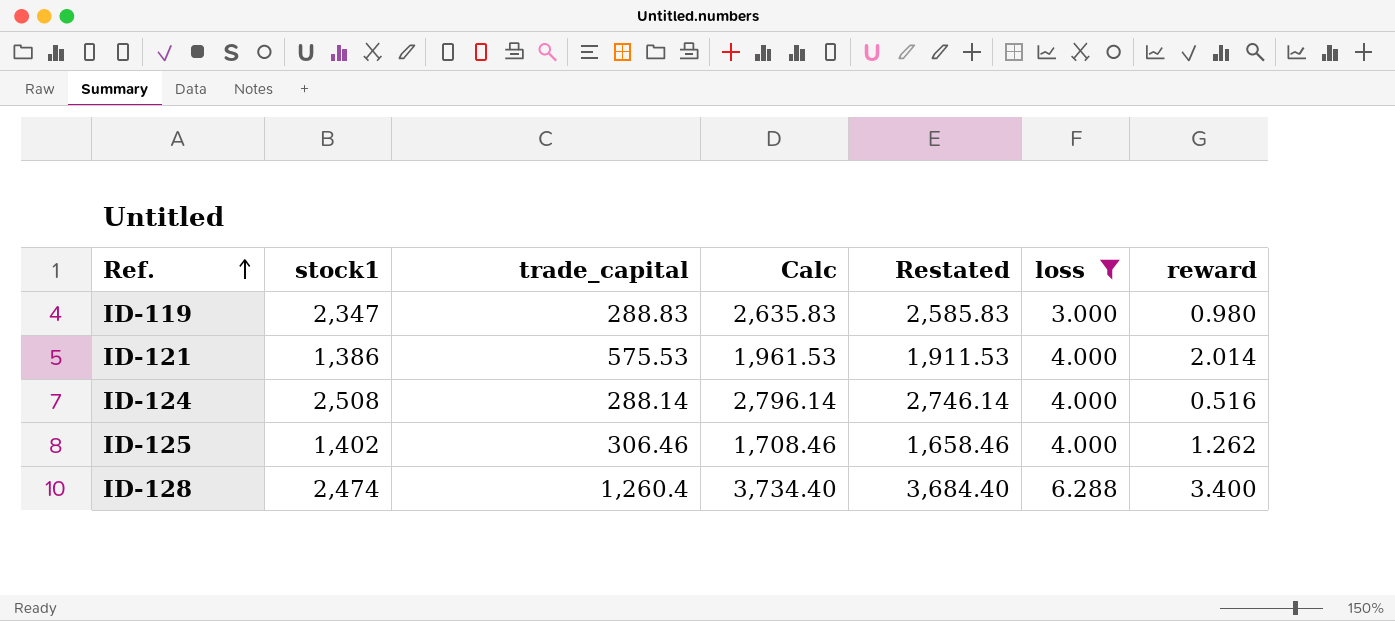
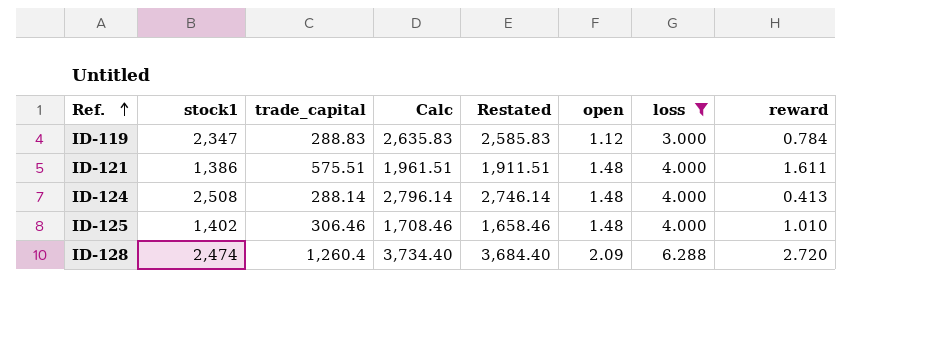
column open | position: none -> 6
ID-119 | reward: 0.980 -> 0.784
ID-121 | trade_capital: 575.53 -> 575.51
ID-121 | Calc: 1,961.53 -> 1,961.51
ID-121 | Restated: 1,911.53 -> 1,911.51
ID-121 | reward: 2.014 -> 1.611
ID-124 | reward: 0.516 -> 0.413
ID-125 | reward: 1.262 -> 1.010
ID-128 | reward: 3.400 -> 2.720

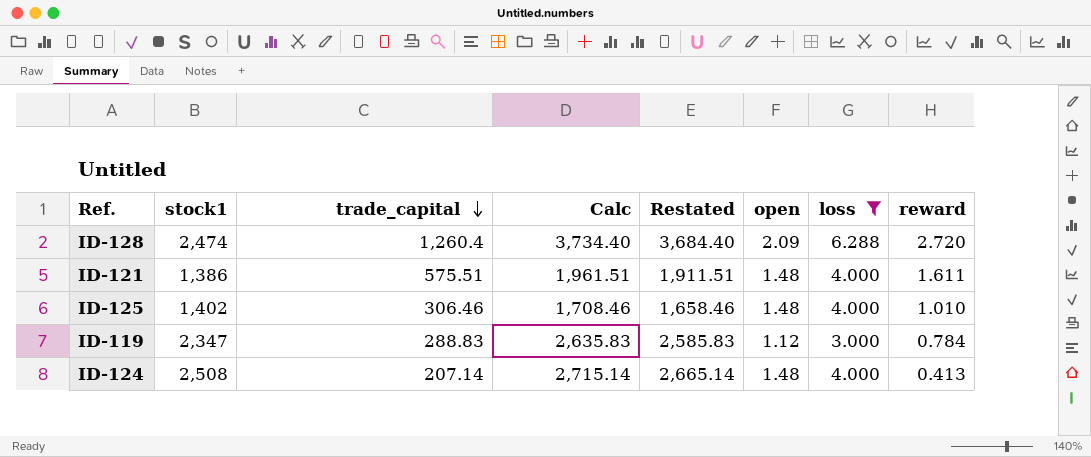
row order: Ref. ascending -> trade_capital descending
ID-124 | trade_capital: 288.14 -> 207.14
ID-124 | Calc: 2,796.14 -> 2,715.14
ID-124 | Restated: 2,746.14 -> 2,665.14

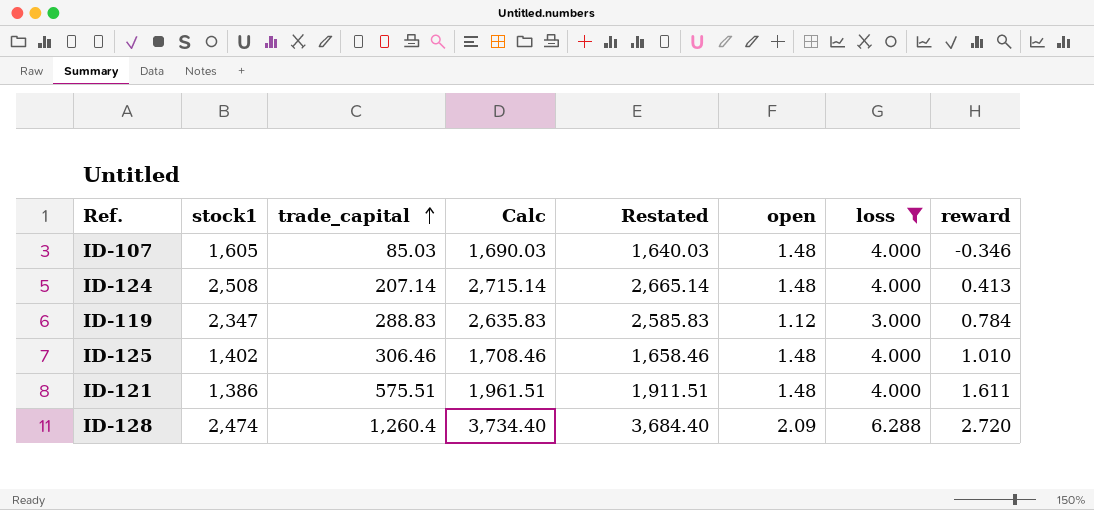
row order: trade_capital descending -> trade_capital ascending
row ID-107: none -> 1,605 | 85.03 | 1,690.03 | 1,640.03 | 1.48 | 4.000 | -0.346

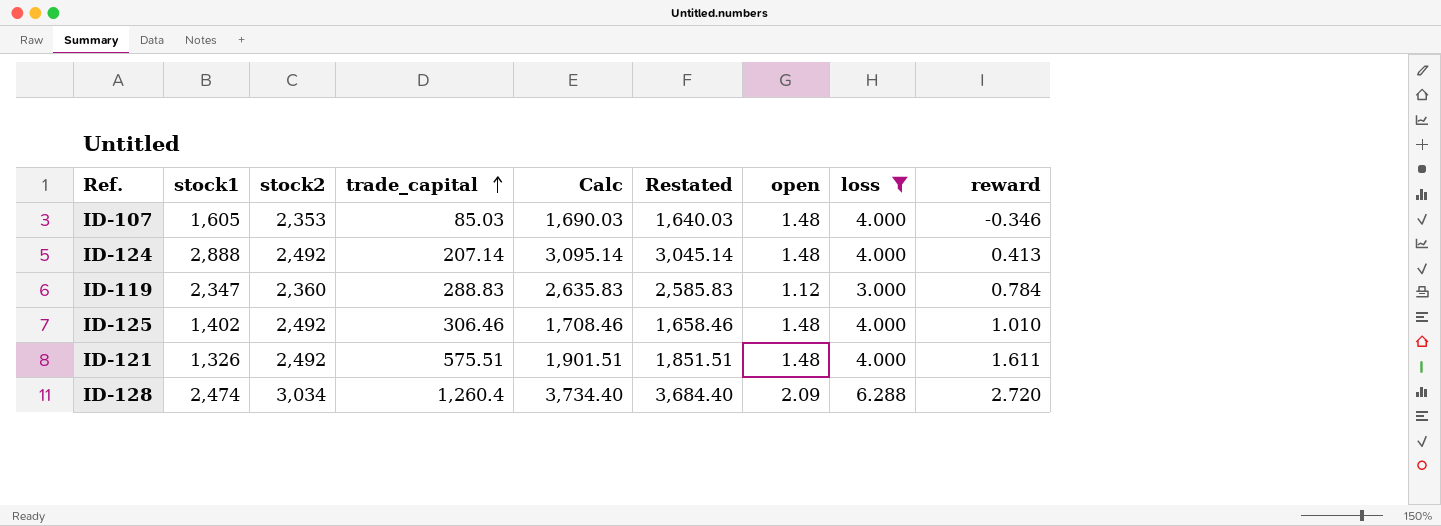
column stock2 | position: none -> 3
ID-124 | stock1: 2,508 -> 2,888
ID-124 | Calc: 2,715.14 -> 3,095.14
ID-124 | Restated: 2,665.14 -> 3,045.14
ID-121 | stock1: 1,386 -> 1,326
ID-121 | Calc: 1,961.51 -> 1,901.51
ID-121 | Restated: 1,911.51 -> 1,851.51

